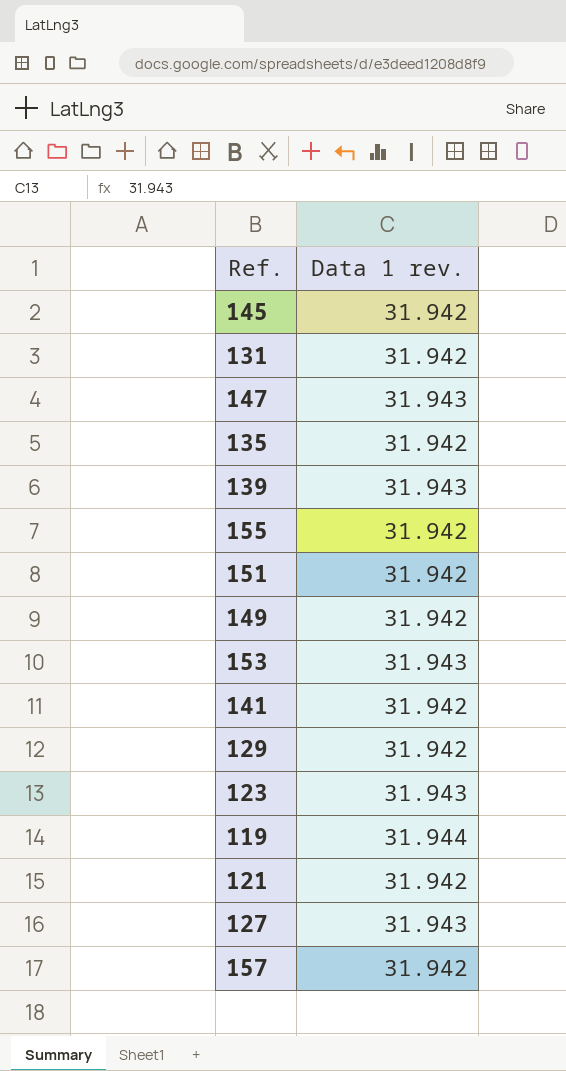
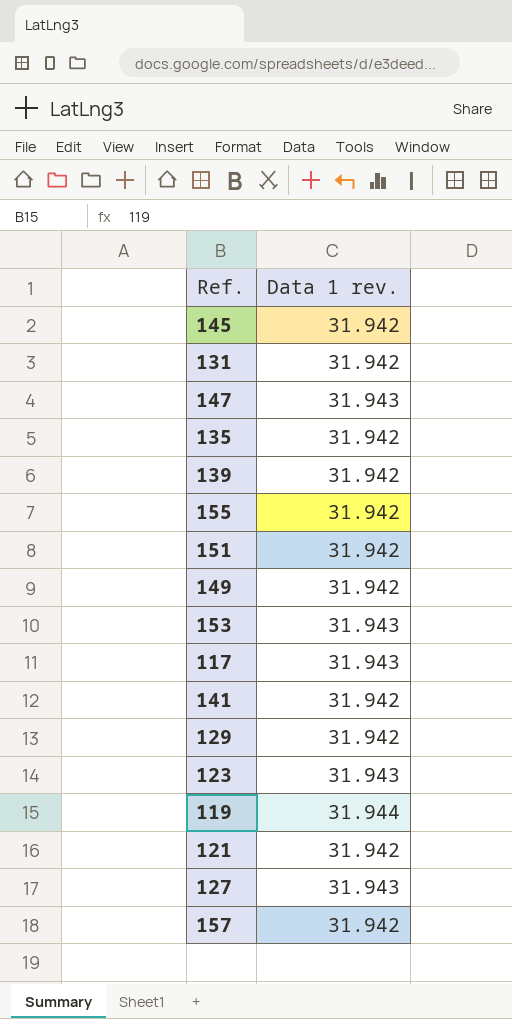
139 | Data 1 rev.: 31.943 -> 31.942
row 117: none -> 31.943

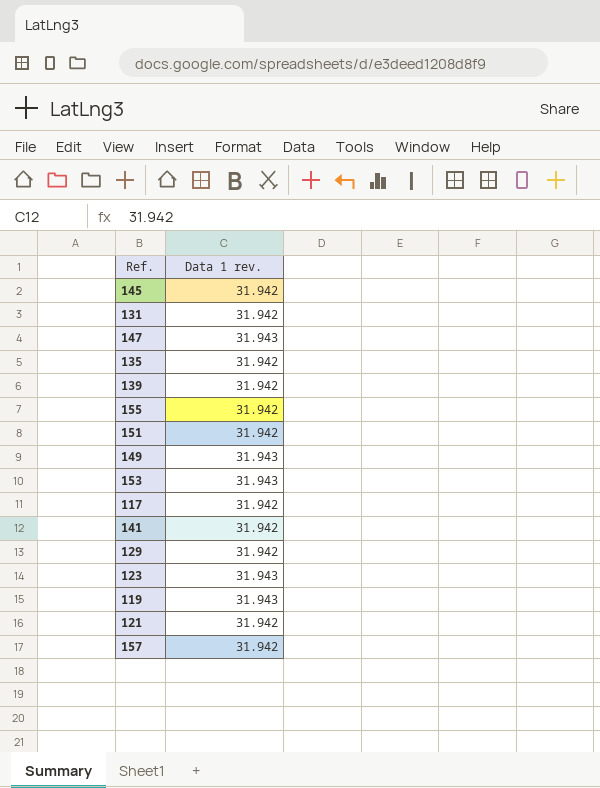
row 127: 31.943 -> none
149 | Data 1 rev.: 31.942 -> 31.943
117 | Data 1 rev.: 31.943 -> 31.942
119 | Data 1 rev.: 31.944 -> 31.943

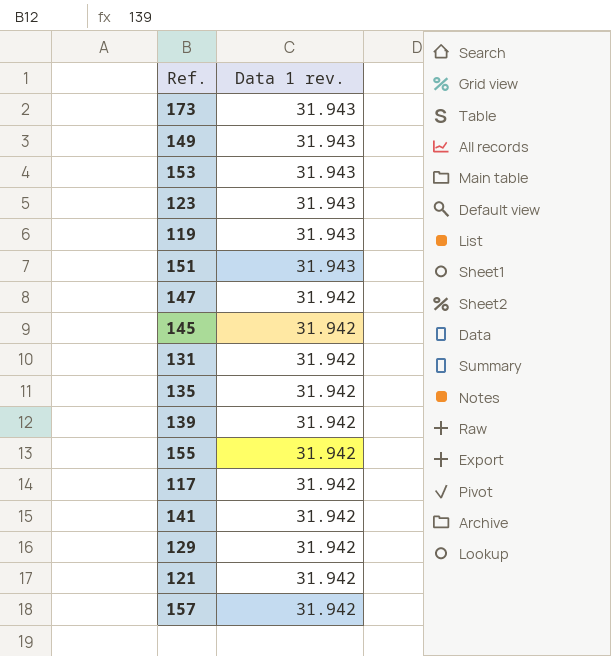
row order: none -> Data 1 rev. descending
row 173: none -> 31.943
151 | Data 1 rev.: 31.942 -> 31.943
147 | Data 1 rev.: 31.943 -> 31.942

